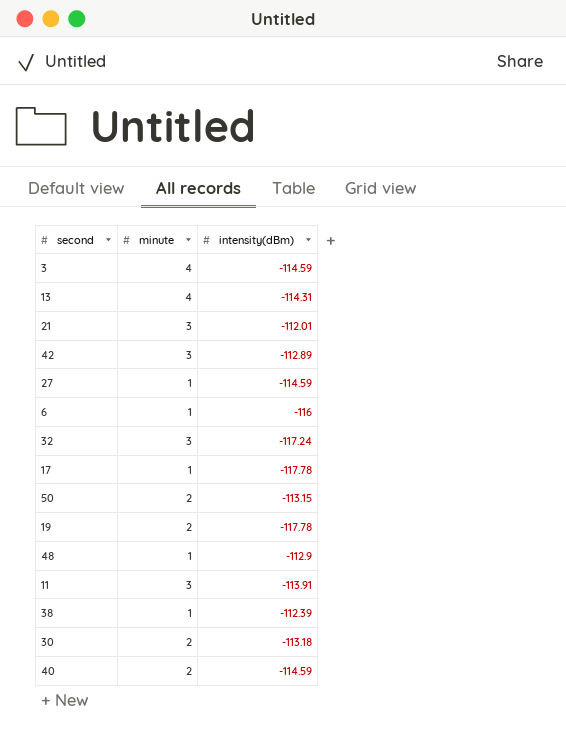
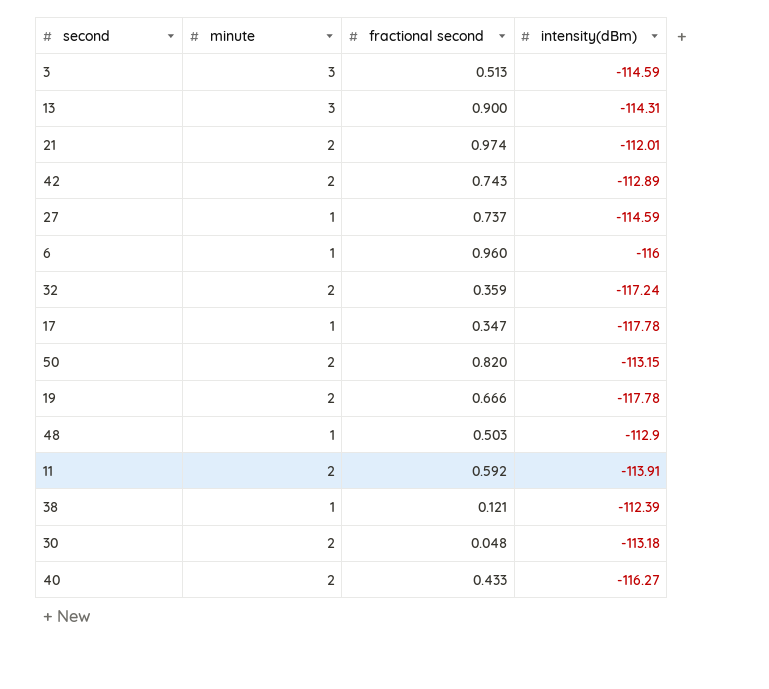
column fractional second | position: none -> 3
3 | minute: 4 -> 3
13 | minute: 4 -> 3
21 | minute: 3 -> 2
42 | minute: 3 -> 2
32 | minute: 3 -> 2
11 | minute: 3 -> 2
40 | intensity(dBm): -114.59 -> -116.27

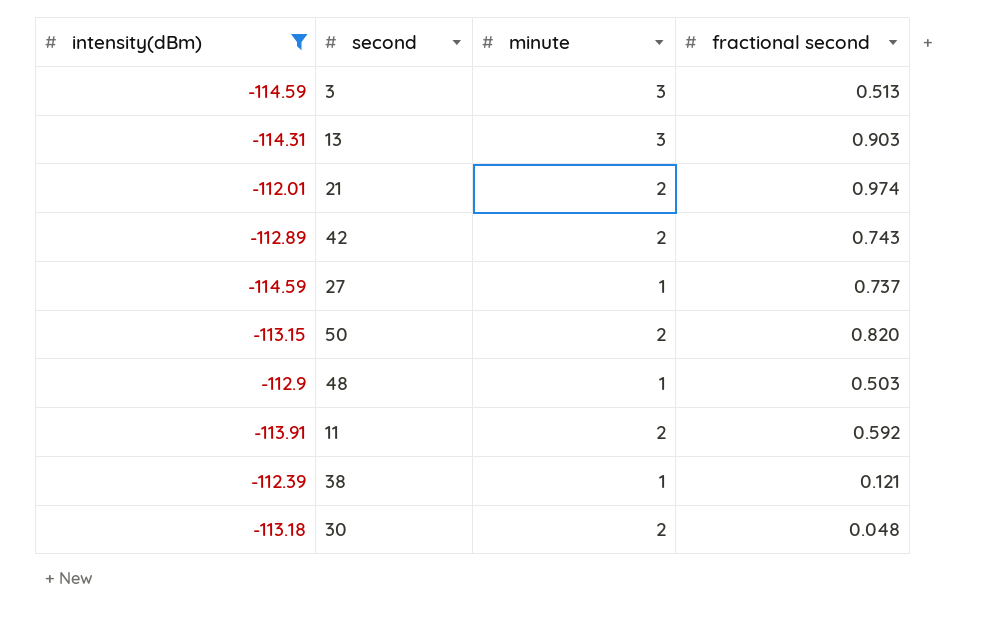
filter: none -> intensity(dBm) >= -114.59
column intensity(dBm) | position: 4 -> 1
13 | fractional second: 0.900 -> 0.903

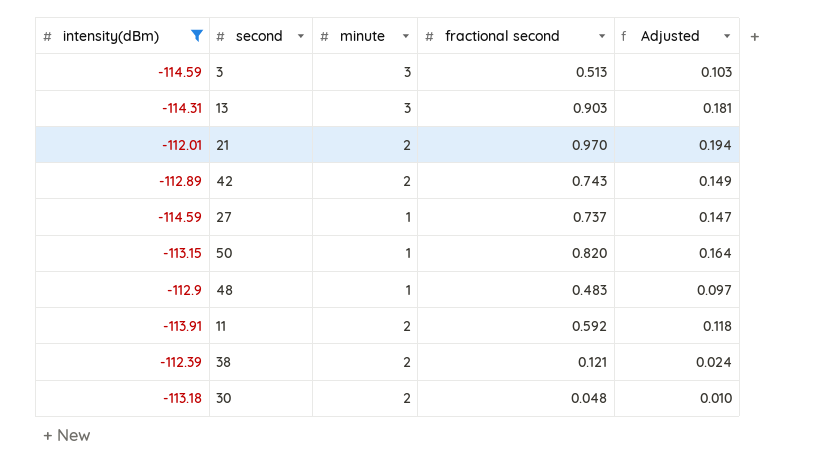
column Adjusted | formula: none -> [fractional second] * 0.2
21 | fractional second: 0.974 -> 0.970
50 | minute: 2 -> 1
48 | fractional second: 0.503 -> 0.483
38 | minute: 1 -> 2

